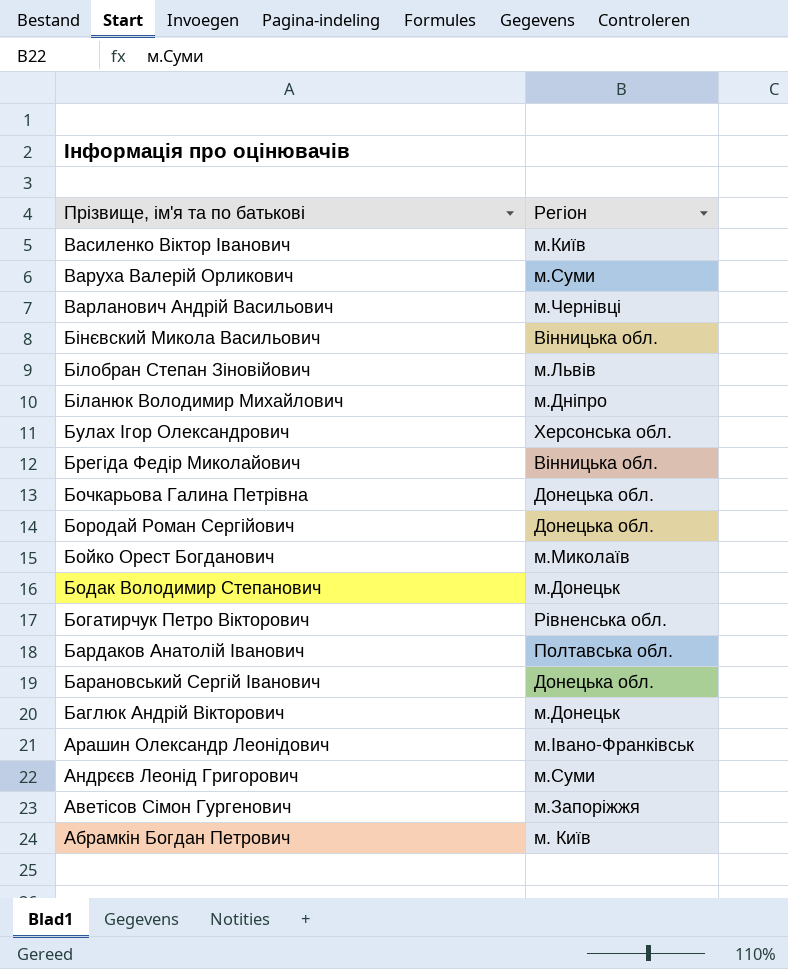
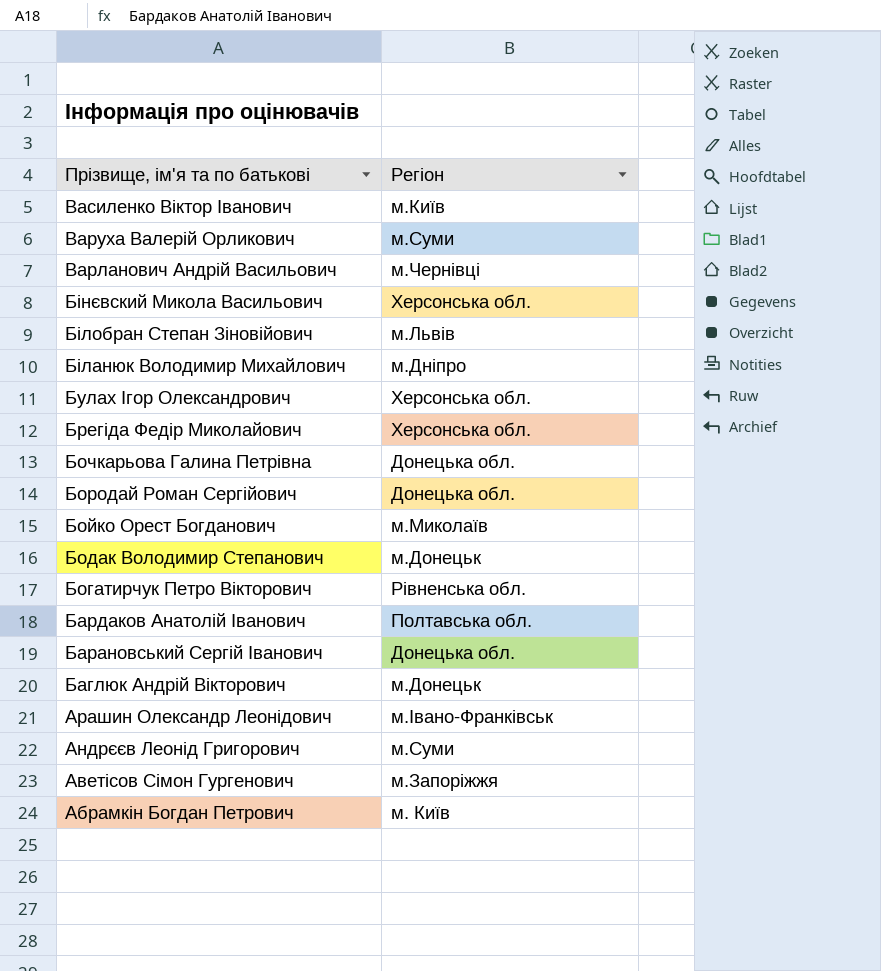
Бінєвский Микола Васильович | Регiон: Вінницька обл. -> Херсонська обл.
Брегіда Федір Миколайович | Регiон: Вінницька обл. -> Херсонська обл.

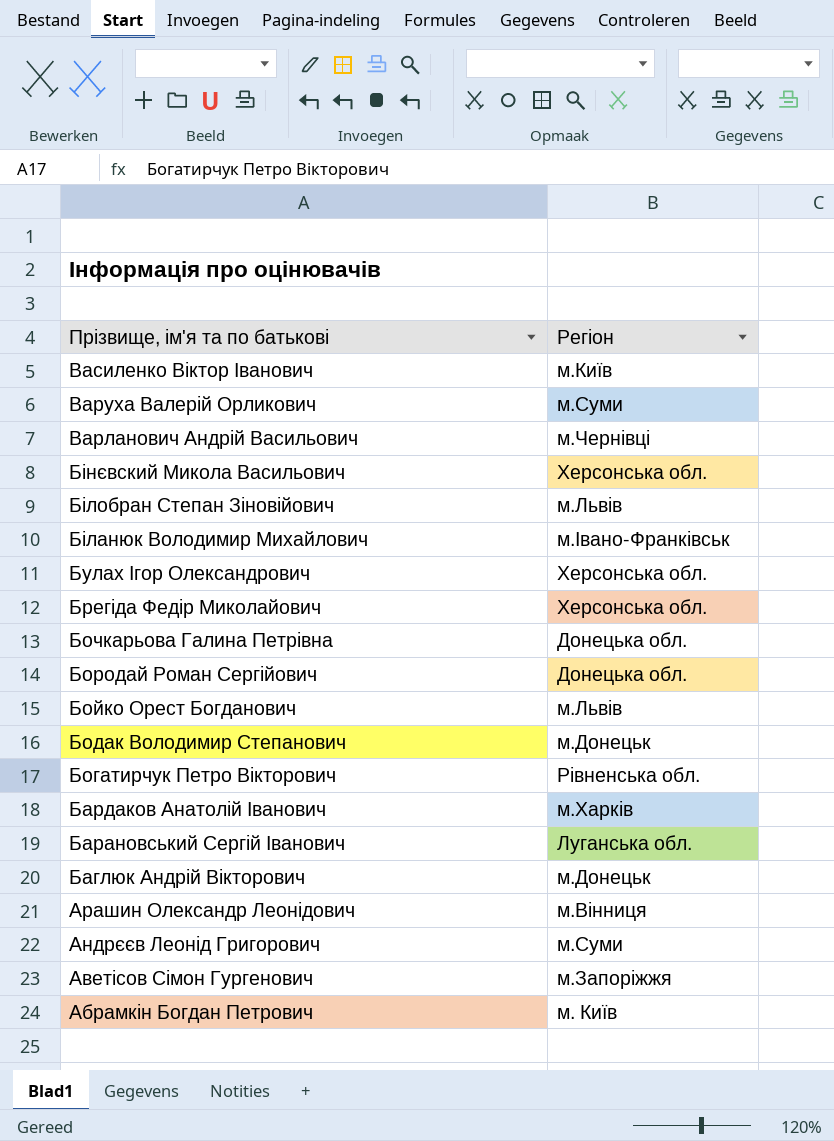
Біланюк Володимир Михайлович | Регiон: м.Дніпро -> м.Івано-Франківськ
Бойко Орест Богданович | Регiон: м.Миколаїв -> м.Львів
Бардаков Анатолій Іванович | Регiон: Полтавська обл. -> м.Харків
Барановський Сергій Іванович | Регiон: Донецька обл. -> Луганська обл.
Арашин Олександр Леонідович | Регiон: м.Івано-Франківськ -> м.Вінниця

